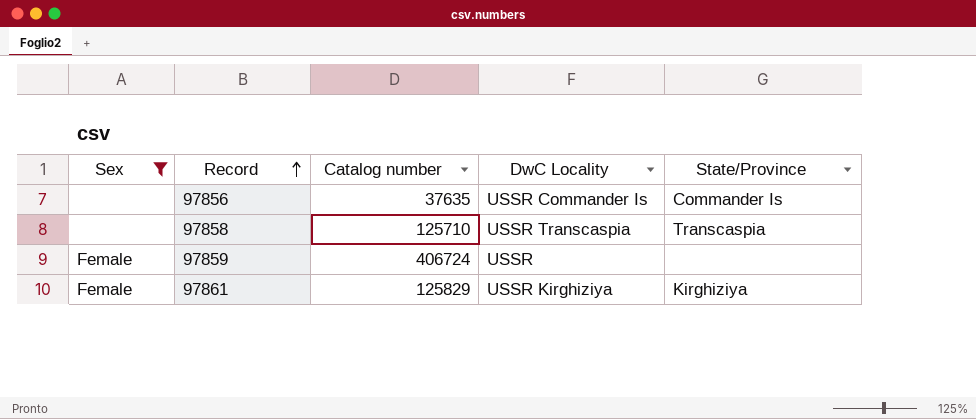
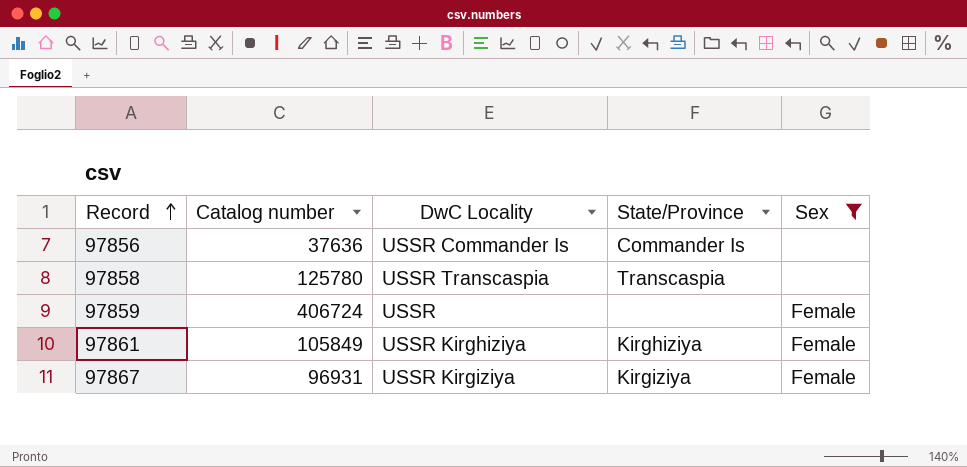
column Sex | position: 1 -> 5
97856 | Catalog number: 37635 -> 37636
97858 | Catalog number: 125710 -> 125780
97861 | Catalog number: 125829 -> 105849
row 97867: none -> 96931 | USSR Kirgiziya | Kirgiziya | Female

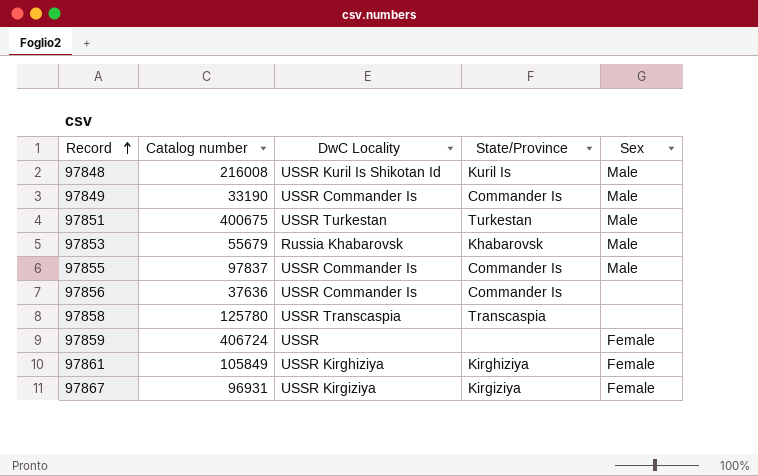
filter: Sex != Male -> none

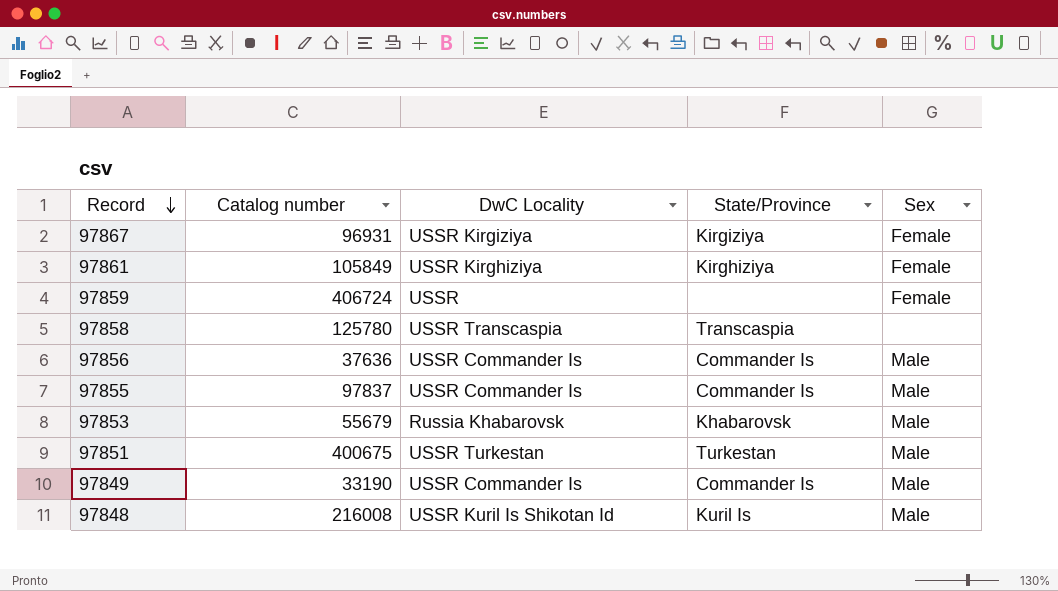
row order: Record ascending -> Record descending
97856 | Sex: none -> Male

